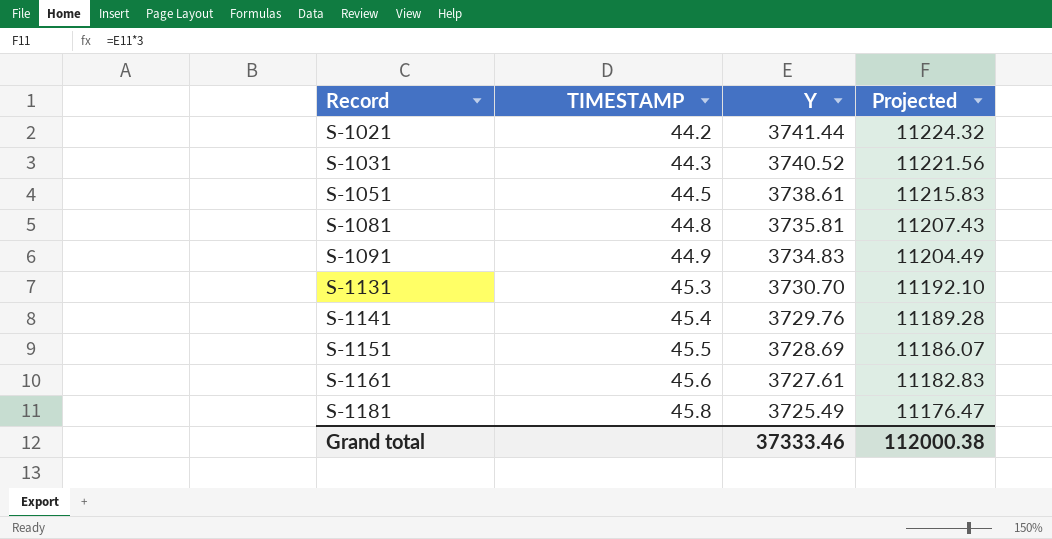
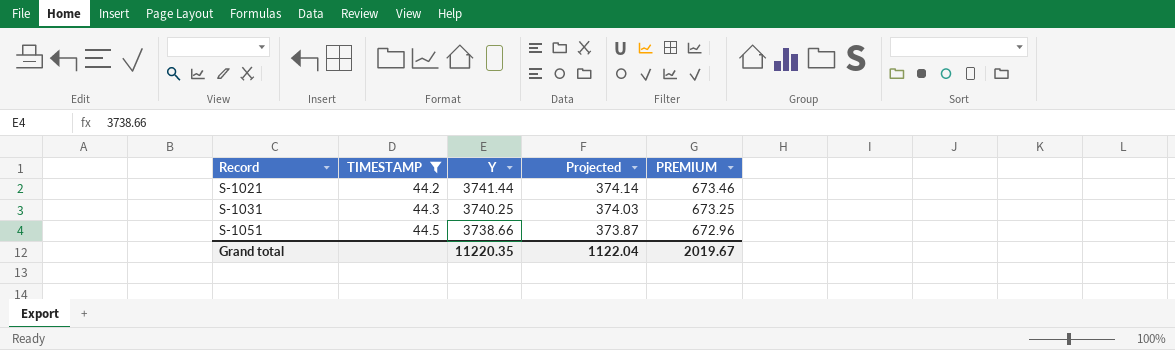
filter: none -> TIMESTAMP <= 44.5
column Projected | formula: [Y] * 3 -> [Y] * 0.1
column PREMIUM | formula: none -> [Y] * 0.18
S-1031 | Y: 3740.52 -> 3740.25
S-1051 | Y: 3738.61 -> 3738.66
Grand total | Y: 37333.46 -> 11220.35
Grand total | Projected: 112000.38 -> 1122.04

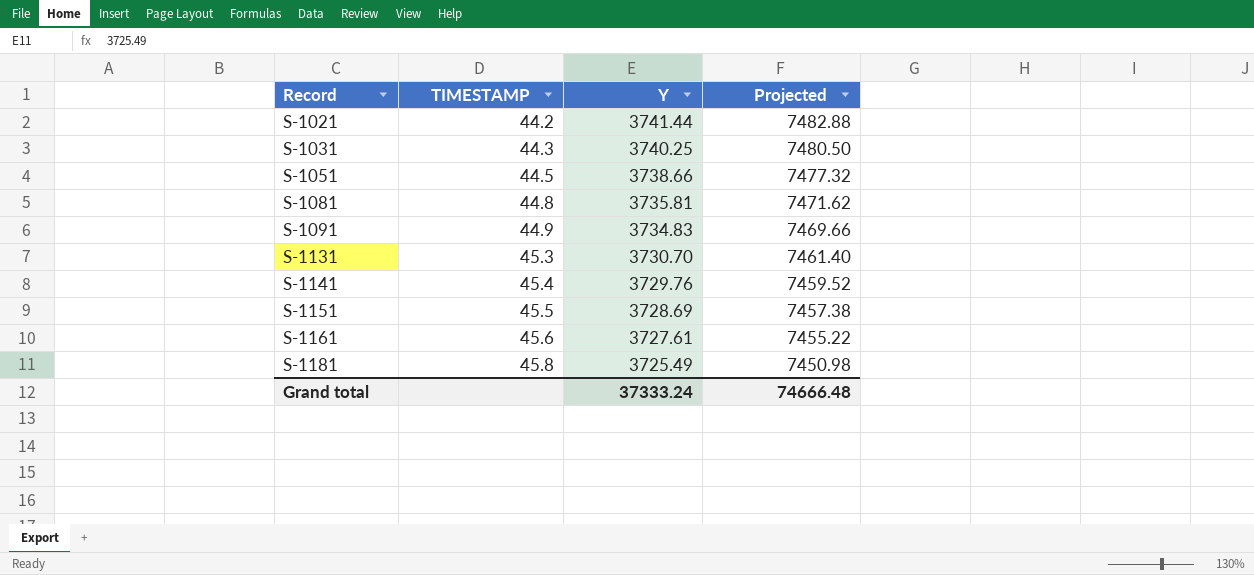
filter: TIMESTAMP <= 44.5 -> none
column PREMIUM | formula: [Y] * 0.18 -> none
column Projected | formula: [Y] * 0.1 -> [Y] * 2
Grand total | Y: 11220.35 -> 37333.24
Grand total | Projected: 1122.04 -> 74666.48

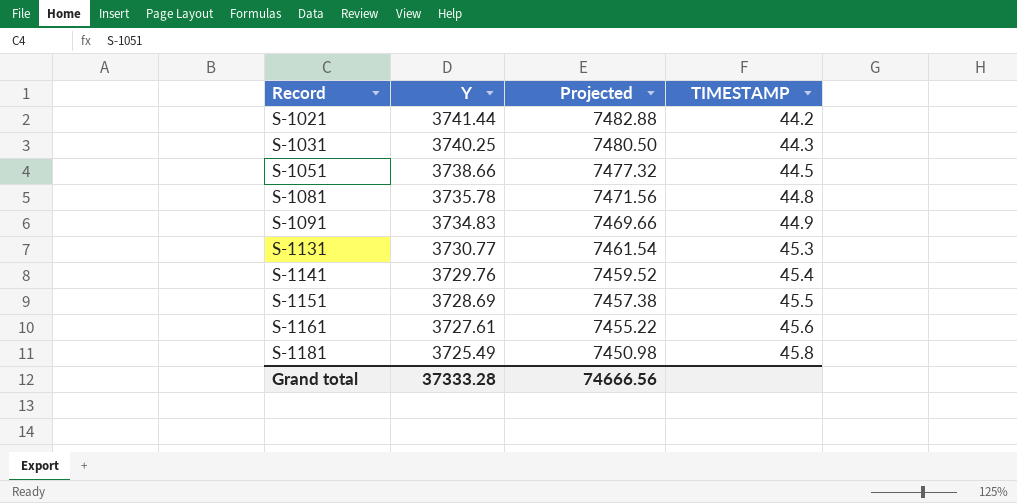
column TIMESTAMP | position: 2 -> 4
S-1081 | Y: 3735.81 -> 3735.78
S-1081 | Projected: 7471.62 -> 7471.56
S-1131 | Y: 3730.70 -> 3730.77
S-1131 | Projected: 7461.40 -> 7461.54
Grand total | Y: 37333.24 -> 37333.28
Grand total | Projected: 74666.48 -> 74666.56

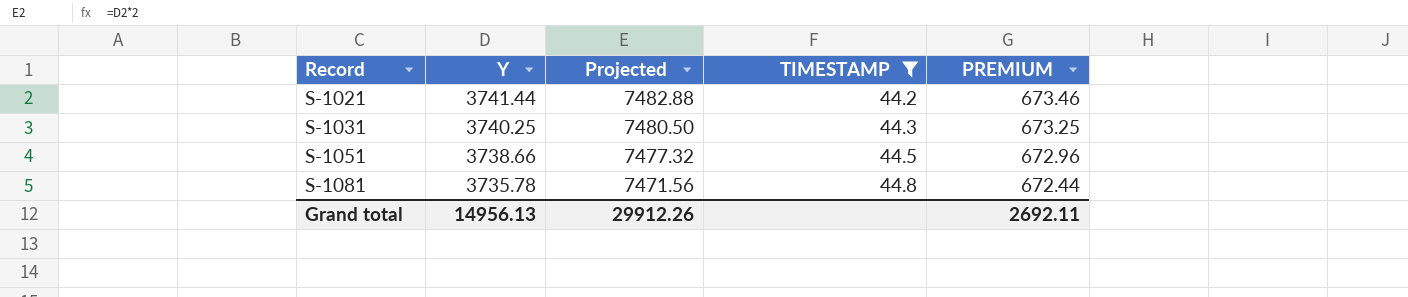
filter: none -> TIMESTAMP <= 44.8
column PREMIUM | formula: none -> [Y] * 0.18
Grand total | Y: 37333.28 -> 14956.13
Grand total | Projected: 74666.56 -> 29912.26

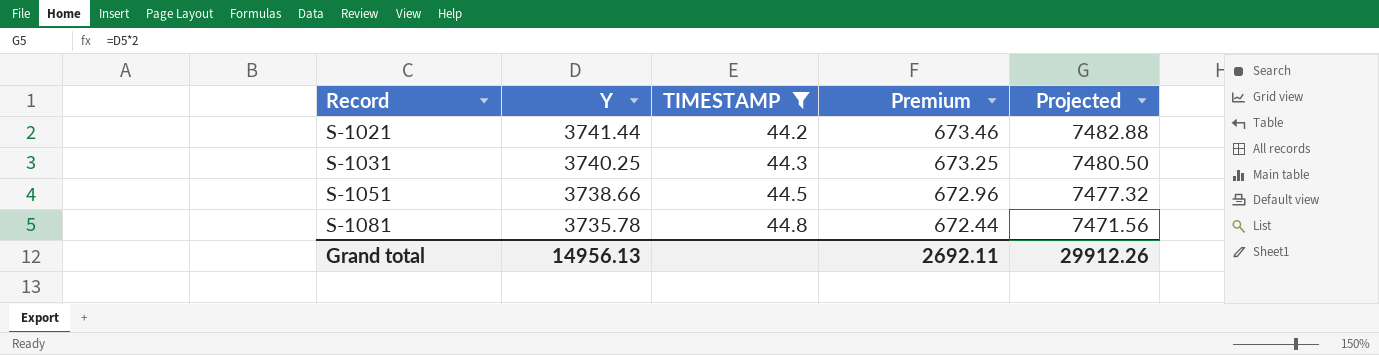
column name: PREMIUM -> Premium
column Projected | position: 3 -> 5

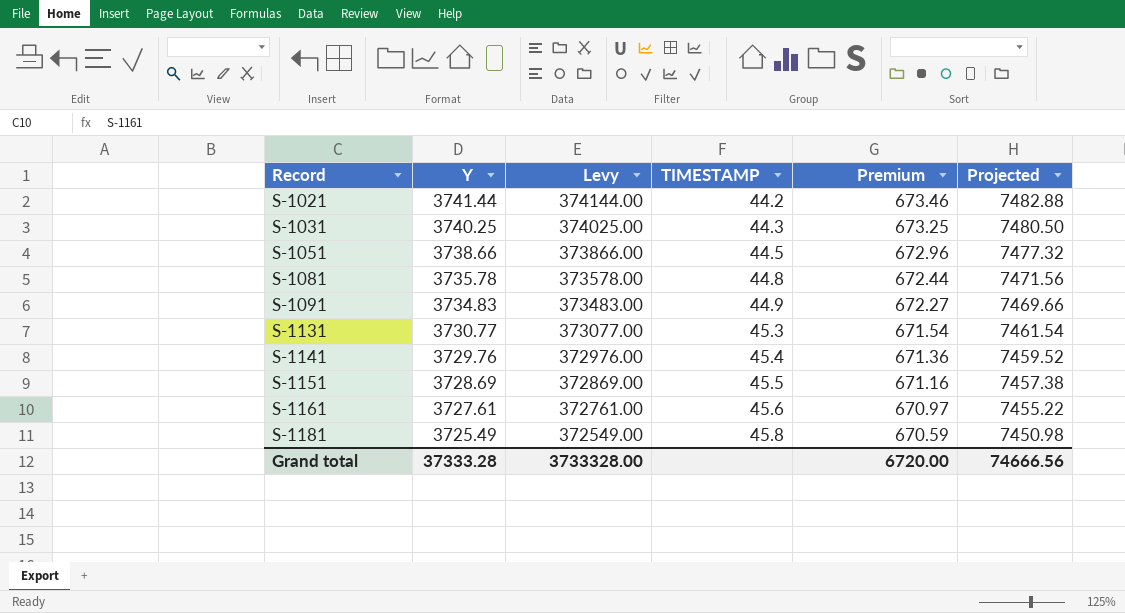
filter: TIMESTAMP <= 44.8 -> none
column Levy | formula: none -> [Y] * 100
Grand total | Y: 14956.13 -> 37333.28
Grand total | Premium: 2692.11 -> 6720.00
Grand total | Projected: 29912.26 -> 74666.56

